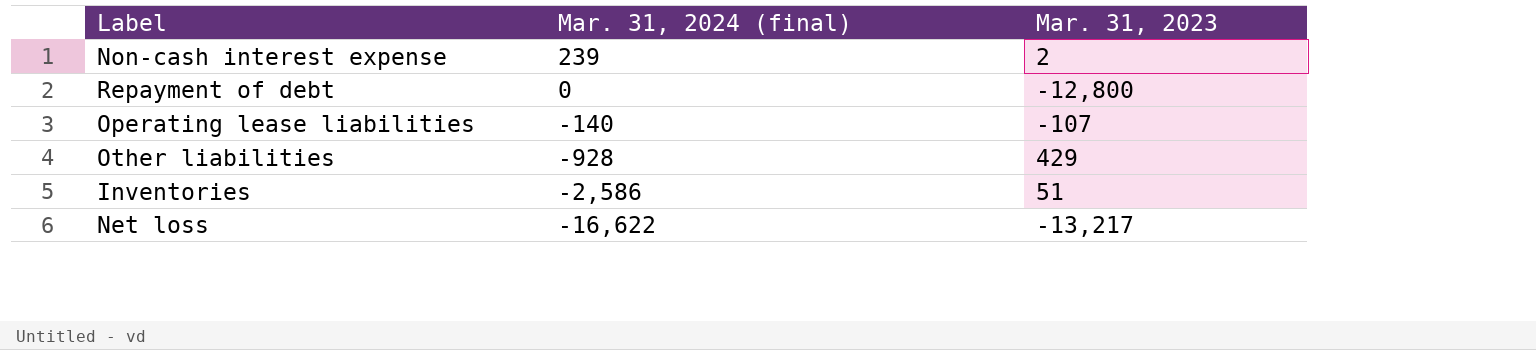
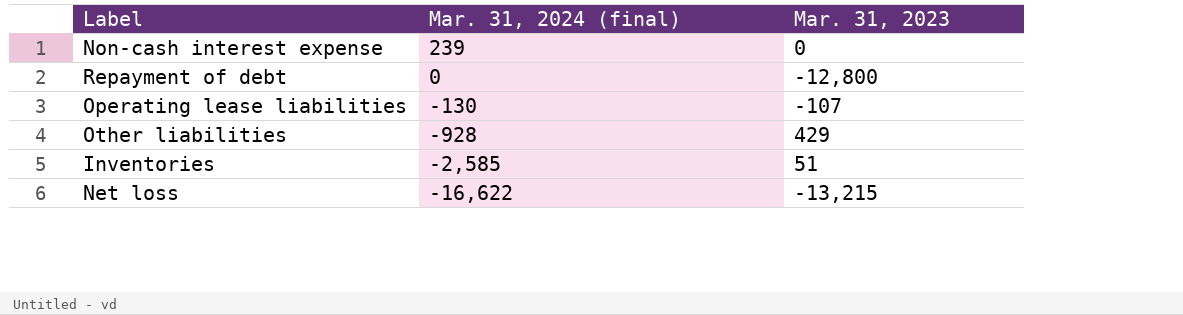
Non-cash interest expense | Mar. 31, 2023: 2 -> 0
Operating lease liabilities | Mar. 31, 2024 (final): -140 -> -130
Inventories | Mar. 31, 2024 (final): -2,586 -> -2,585
Net loss | Mar. 31, 2023: -13,217 -> -13,215

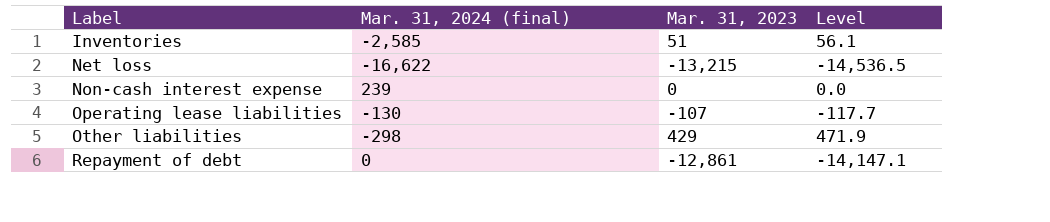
row order: Mar. 31, 2024 (final) descending -> Label ascending
column Level | formula: none -> [Mar. 31, 2023] * 1.1
Other liabilities | Mar. 31, 2024 (final): -928 -> -298
Repayment of debt | Mar. 31, 2023: -12,800 -> -12,861

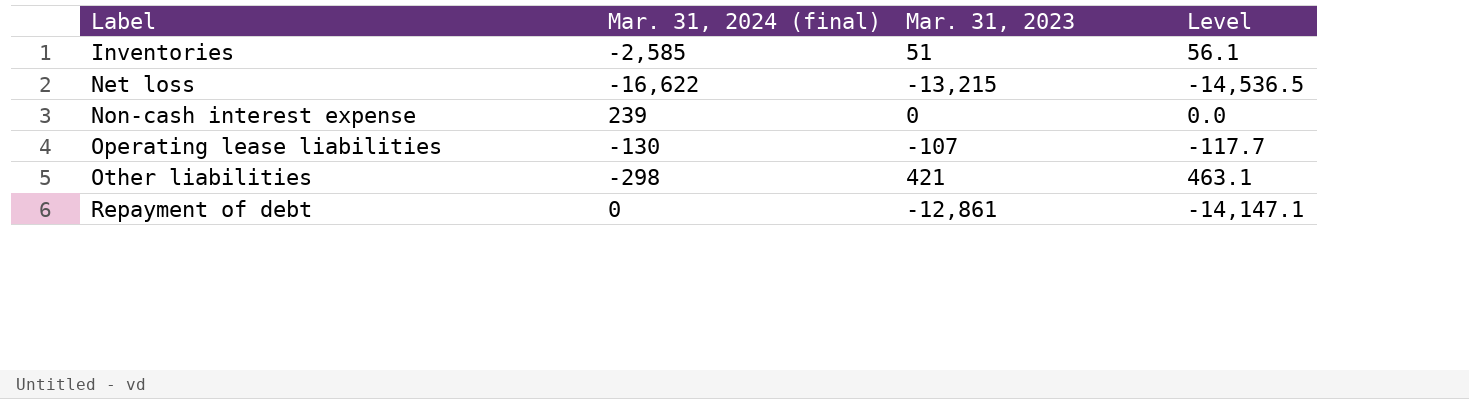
Other liabilities | Mar. 31, 2023: 429 -> 421
Other liabilities | Level: 471.9 -> 463.1

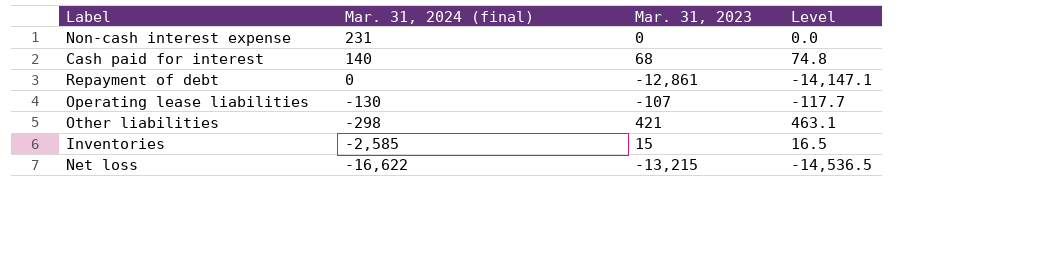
row order: Label ascending -> Mar. 31, 2024 (final) descending
Non-cash interest expense | Mar. 31, 2024 (final): 239 -> 231
row Cash paid for interest: none -> 140 | 68 | 74.8
Inventories | Mar. 31, 2023: 51 -> 15
Inventories | Level: 56.1 -> 16.5

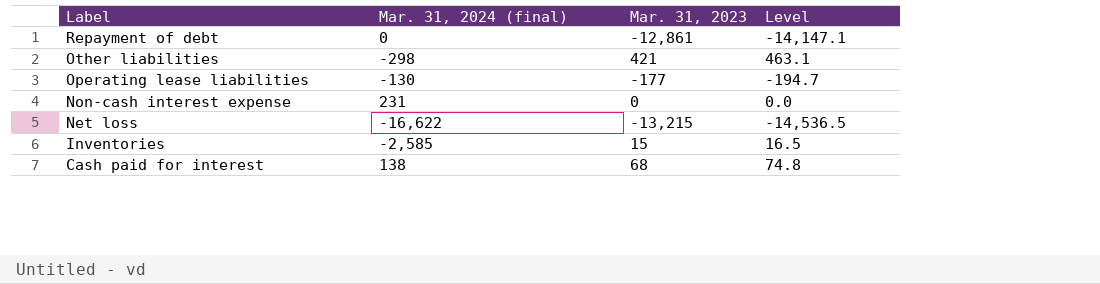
row order: Mar. 31, 2024 (final) descending -> Label descending
Operating lease liabilities | Mar. 31, 2023: -107 -> -177
Operating lease liabilities | Level: -117.7 -> -194.7
Cash paid for interest | Mar. 31, 2024 (final): 140 -> 138

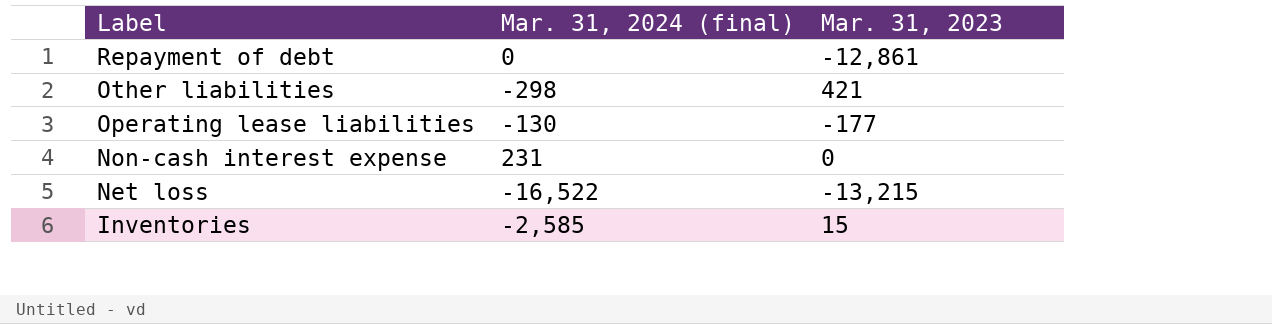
column Level | formula: [Mar. 31, 2023] * 1.1 -> none
row Cash paid for interest: 138 | 68 | 74.8 -> none
Net loss | Mar. 31, 2024 (final): -16,622 -> -16,522

